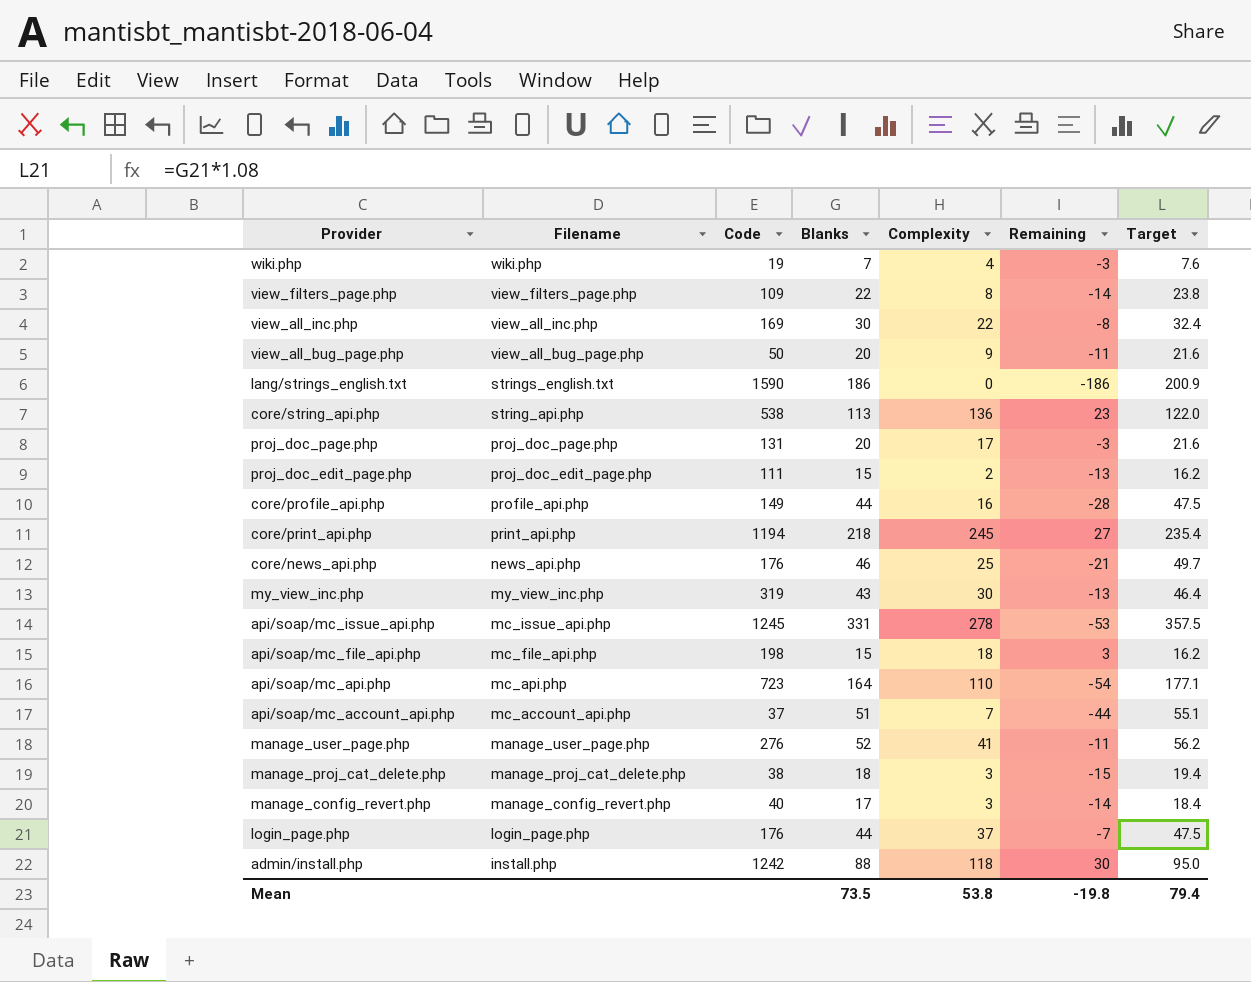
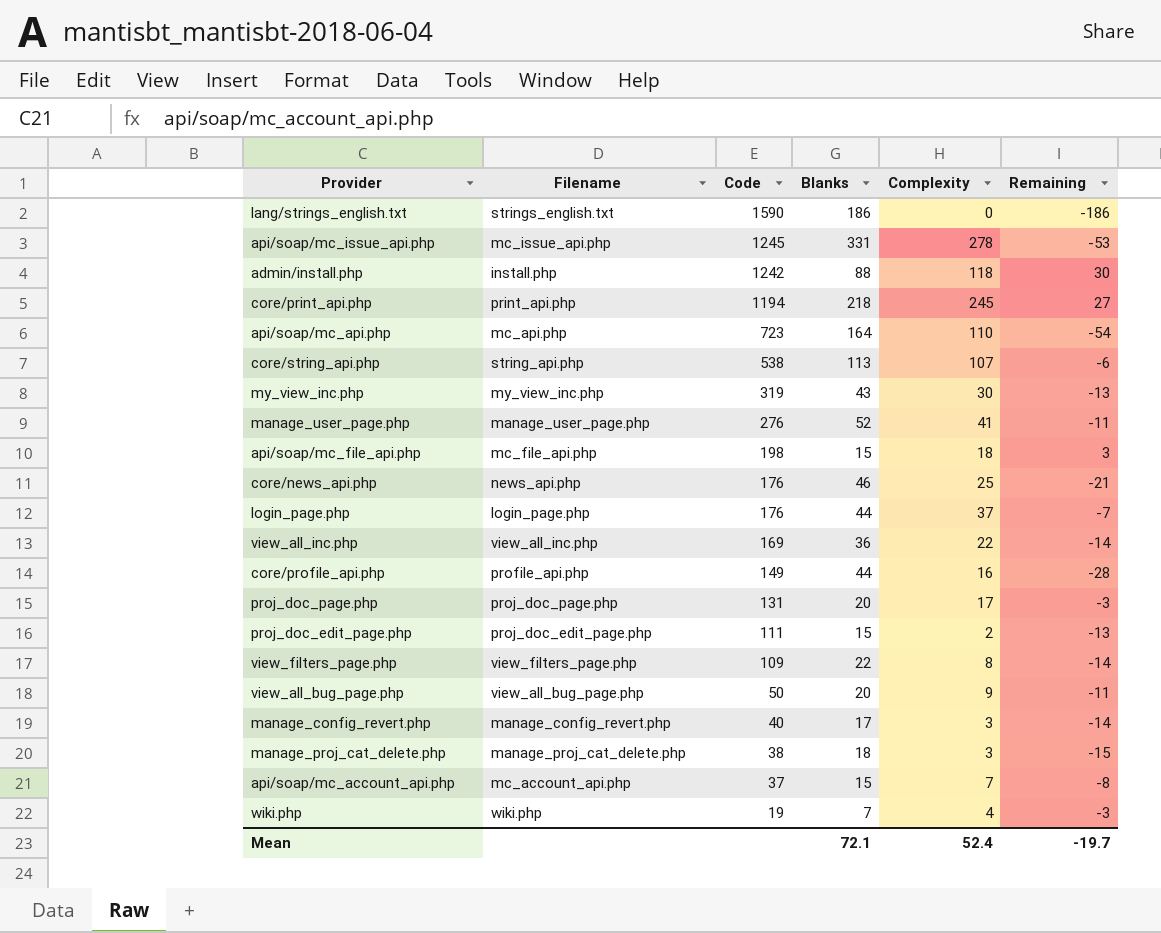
row order: Filename descending -> Code descending
column Target | formula: [Blanks] * 1.08 -> none
core/string_api.php | Complexity: 136 -> 107
core/string_api.php | Remaining: 23 -> -6
view_all_inc.php | Blanks: 30 -> 36
view_all_inc.php | Remaining: -8 -> -14
api/soap/mc_account_api.php | Blanks: 51 -> 15
api/soap/mc_account_api.php | Remaining: -44 -> -8
Mean | Blanks: 73.5 -> 72.1
Mean | Complexity: 53.8 -> 52.4
Mean | Remaining: -19.8 -> -19.7

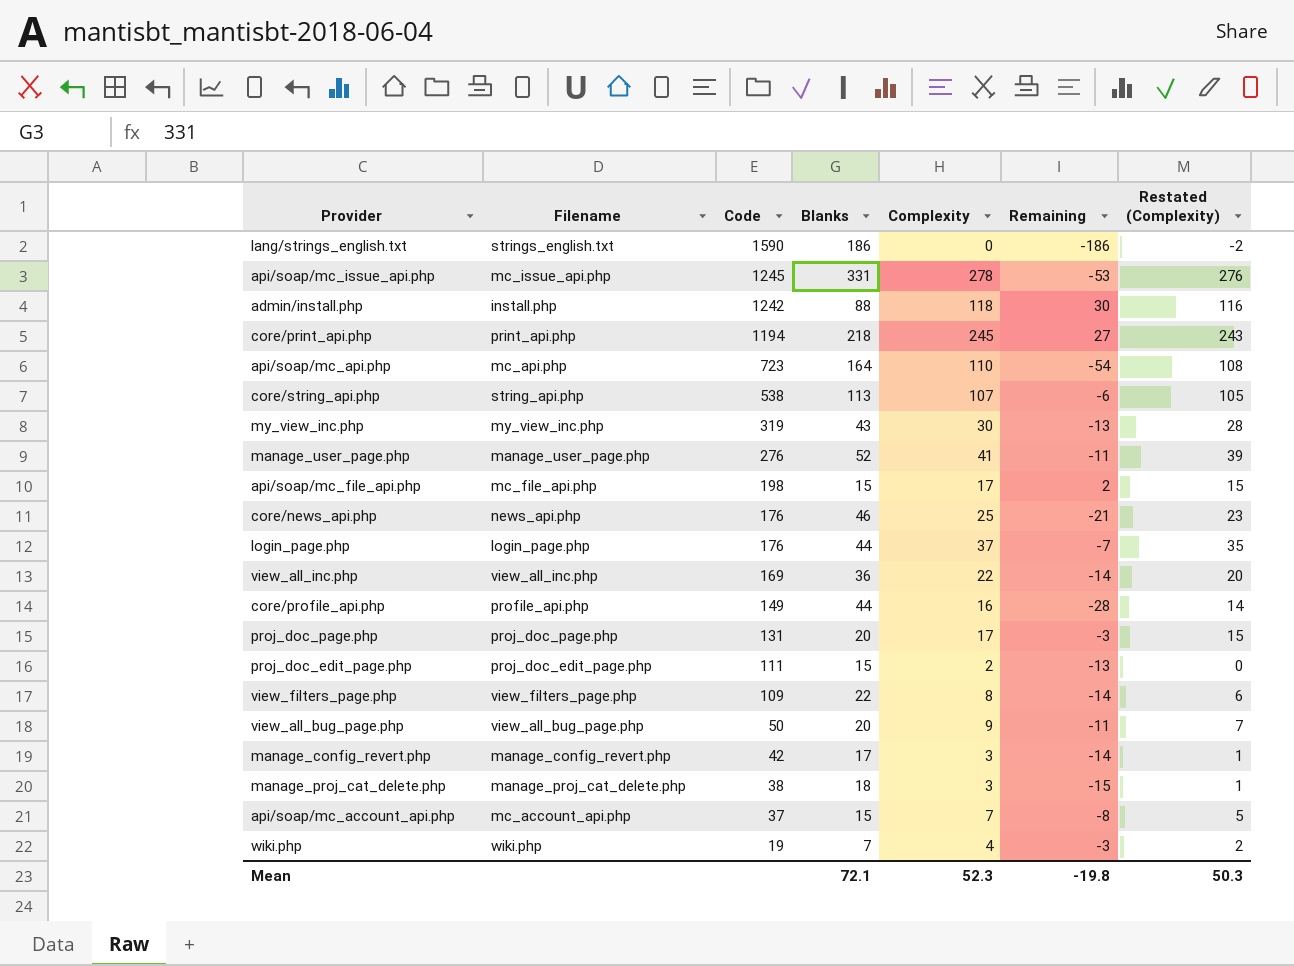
column Restated (Complexity) | formula: none -> [Complexity] - 2
api/soap/mc_file_api.php | Complexity: 18 -> 17
api/soap/mc_file_api.php | Remaining: 3 -> 2
manage_config_revert.php | Code: 40 -> 42
Mean | Complexity: 52.4 -> 52.3
Mean | Remaining: -19.7 -> -19.8

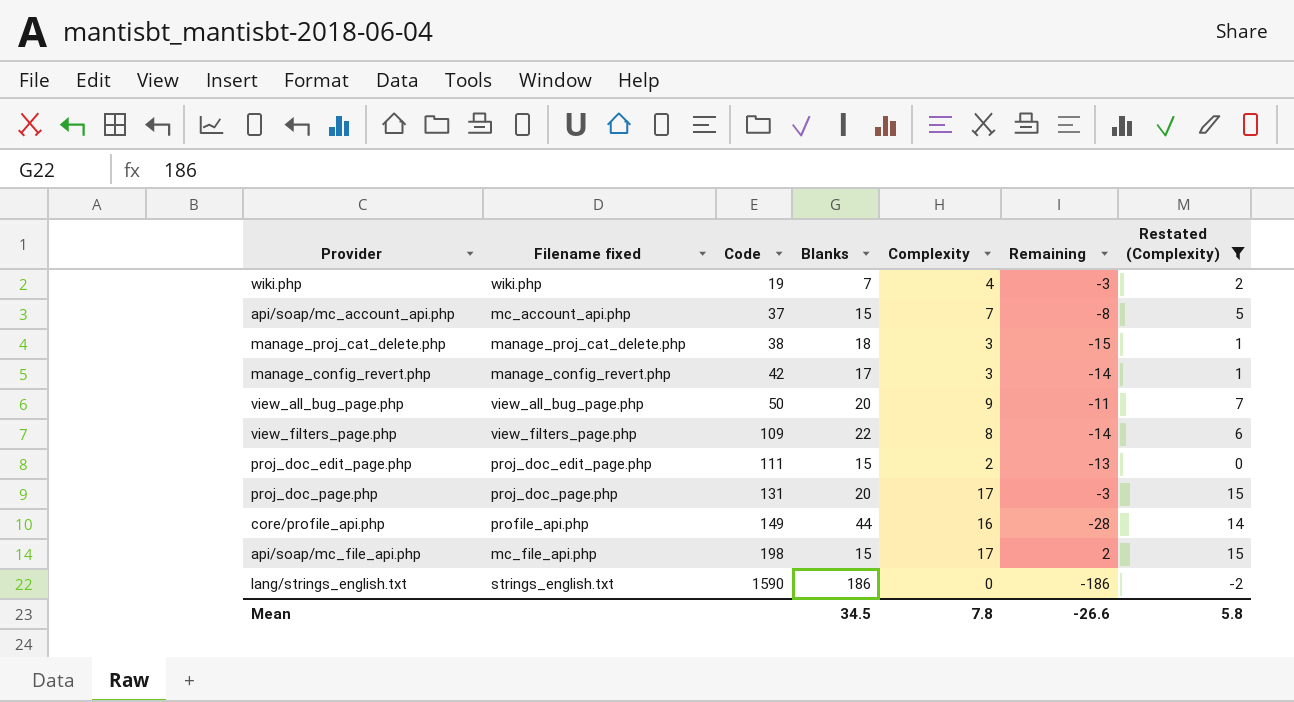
filter: none -> Restated (Complexity) <= 15
row order: Code descending -> Code ascending
column name: Filename -> Filename fixed
Mean | Blanks: 72.1 -> 34.5
Mean | Complexity: 52.3 -> 7.8
Mean | Remaining: -19.8 -> -26.6
Mean | Restated (Complexity): 50.3 -> 5.8

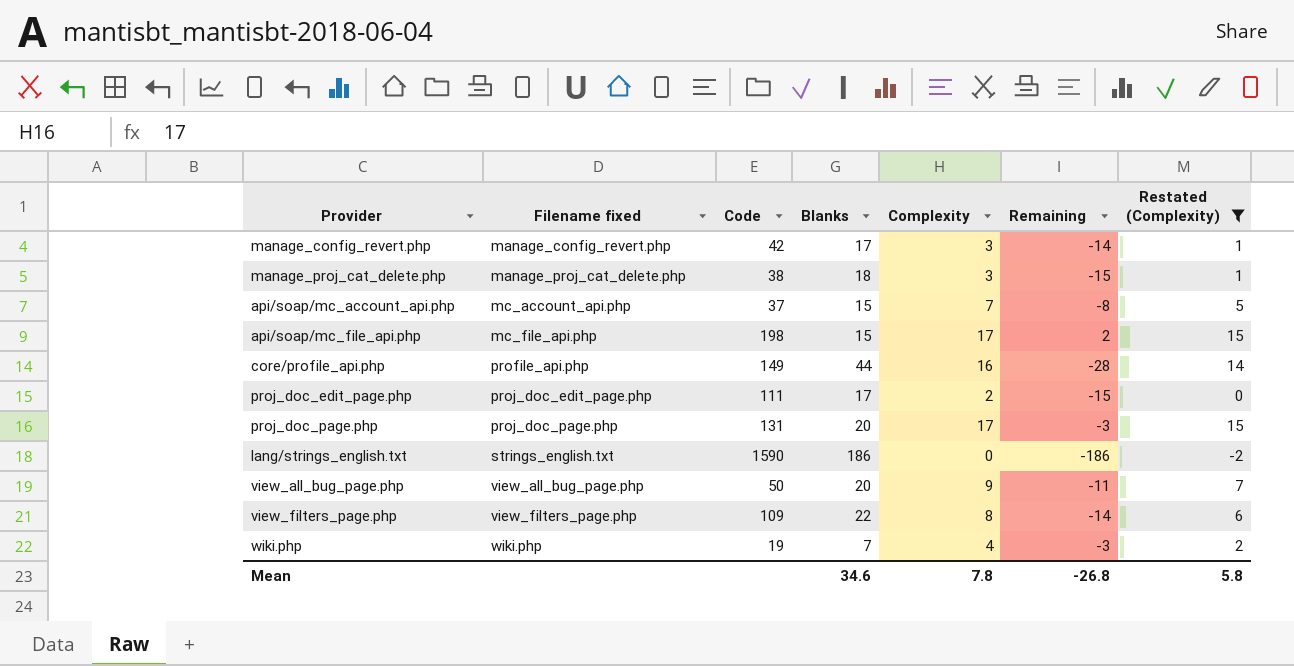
row order: Code ascending -> Filename fixed ascending
proj_doc_edit_page.php | Blanks: 15 -> 17
proj_doc_edit_page.php | Remaining: -13 -> -15
Mean | Blanks: 34.5 -> 34.6
Mean | Remaining: -26.6 -> -26.8

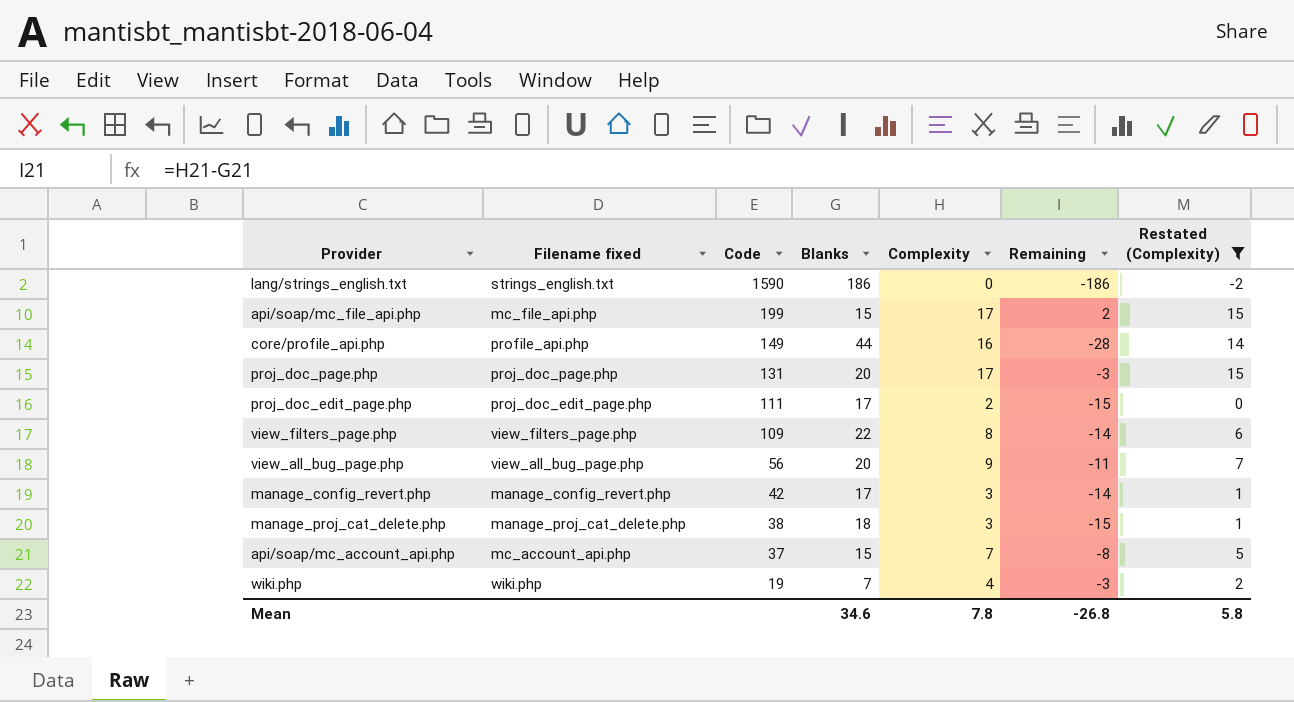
row order: Filename fixed ascending -> Code descending
api/soap/mc_file_api.php | Code: 198 -> 199
view_all_bug_page.php | Code: 50 -> 56

